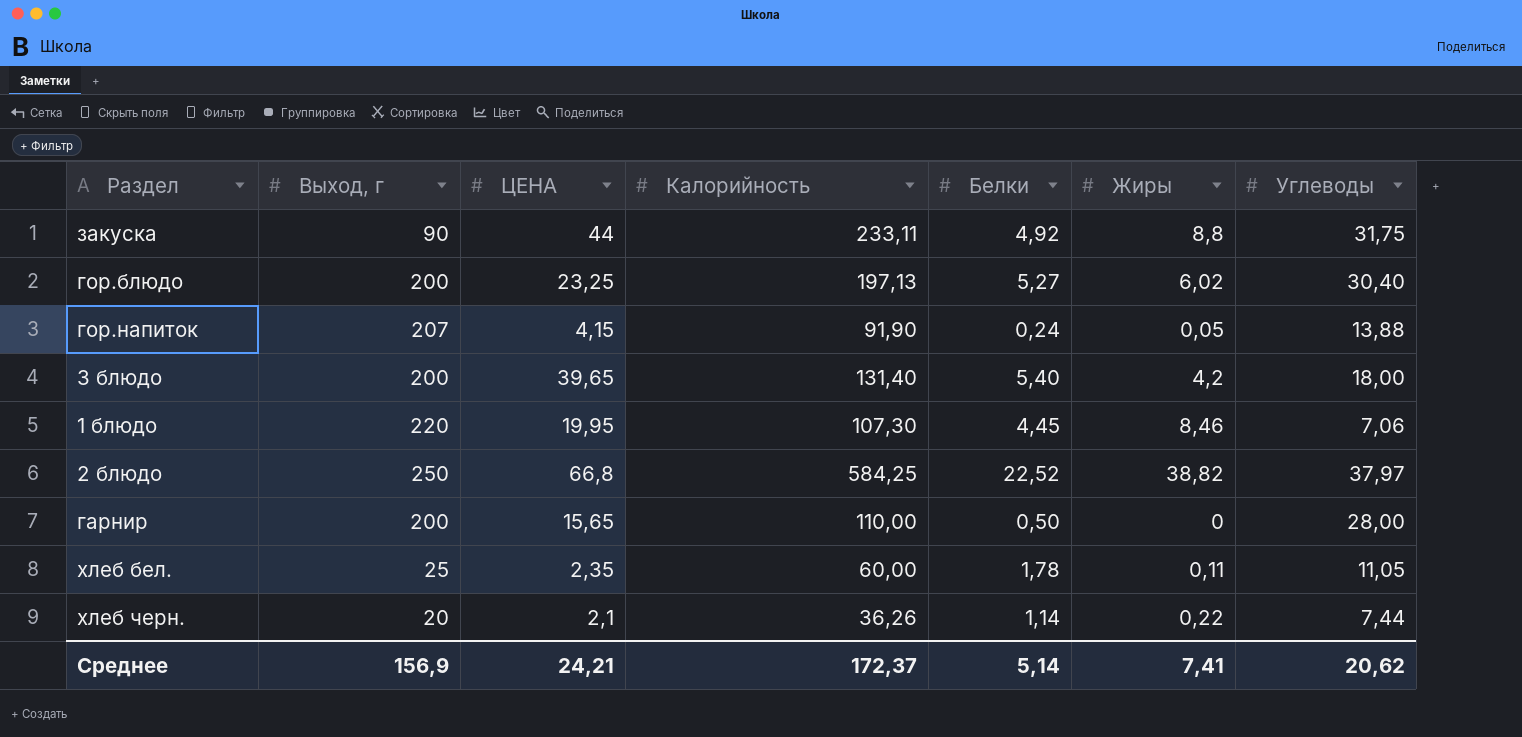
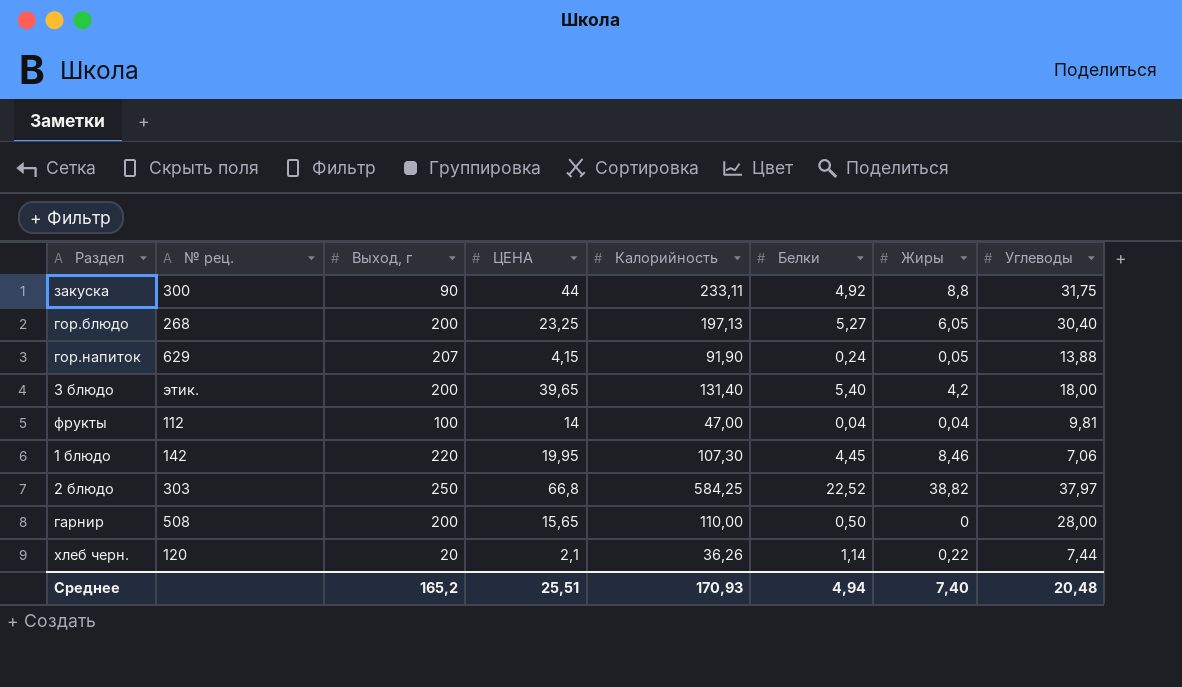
column № рец. | position: none -> 2
row хлеб бел.: 25 | 2,35 | 60,00 | 1,78 | 0,11 | 11,05 -> none
гор.блюдо | Жиры: 6,02 -> 6,05
row фрукты: none -> 112 | 100 | 14 | 47,00 | 0,04 | 0,04 | 9,81
Среднее | Выход, г: 156,9 -> 165,2
Среднее | ЦЕНА: 24,21 -> 25,51
Среднее | Калорийность: 172,37 -> 170,93
Среднее | Белки: 5,14 -> 4,94
Среднее | Жиры: 7,41 -> 7,40
Среднее | Углеводы: 20,62 -> 20,48

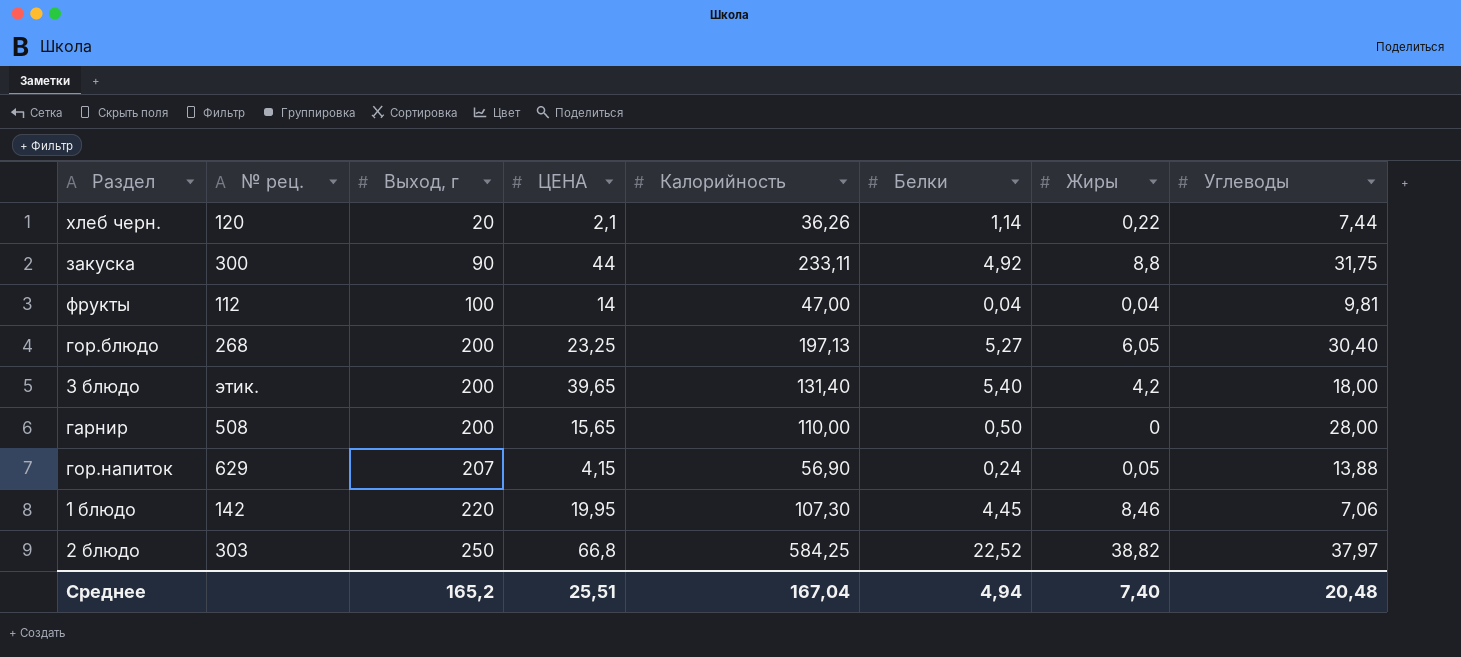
row order: none -> Выход, г ascending
гор.напиток | Калорийность: 91,90 -> 56,90
Среднее | Калорийность: 170,93 -> 167,04

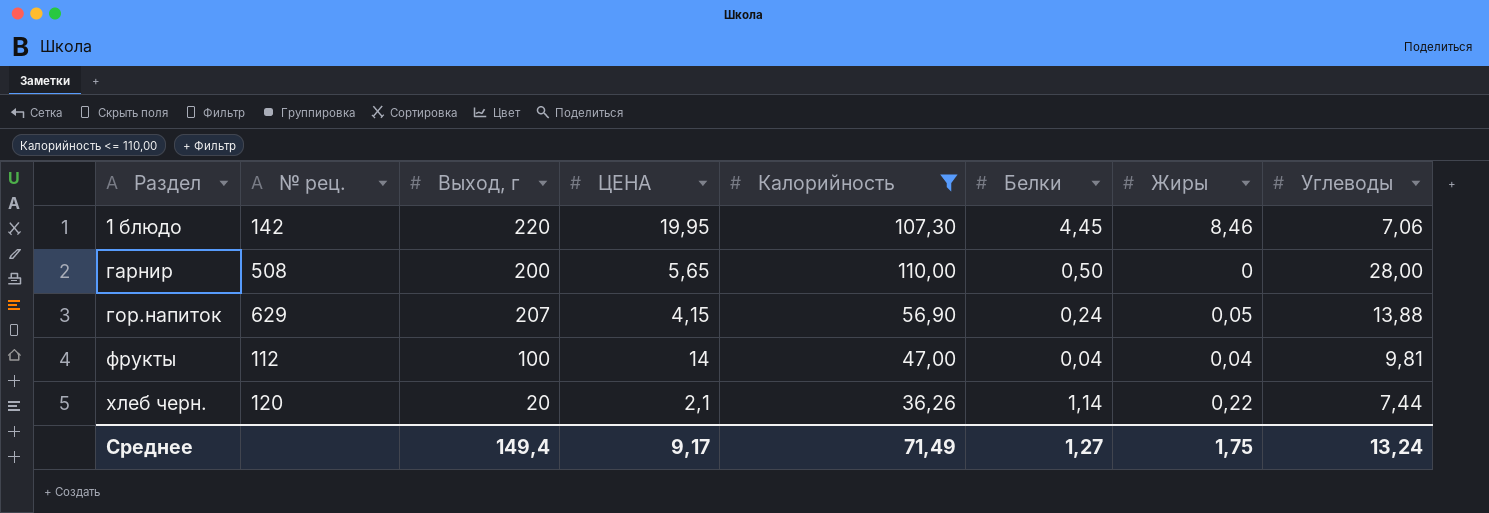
filter: none -> Калорийность <= 110,00
row order: Выход, г ascending -> Раздел ascending
гарнир | ЦЕНА: 15,65 -> 5,65
Среднее | Выход, г: 165,2 -> 149,4
Среднее | ЦЕНА: 25,51 -> 9,17
Среднее | Калорийность: 167,04 -> 71,49
Среднее | Белки: 4,94 -> 1,27
Среднее | Жиры: 7,40 -> 1,75
Среднее | Углеводы: 20,48 -> 13,24

